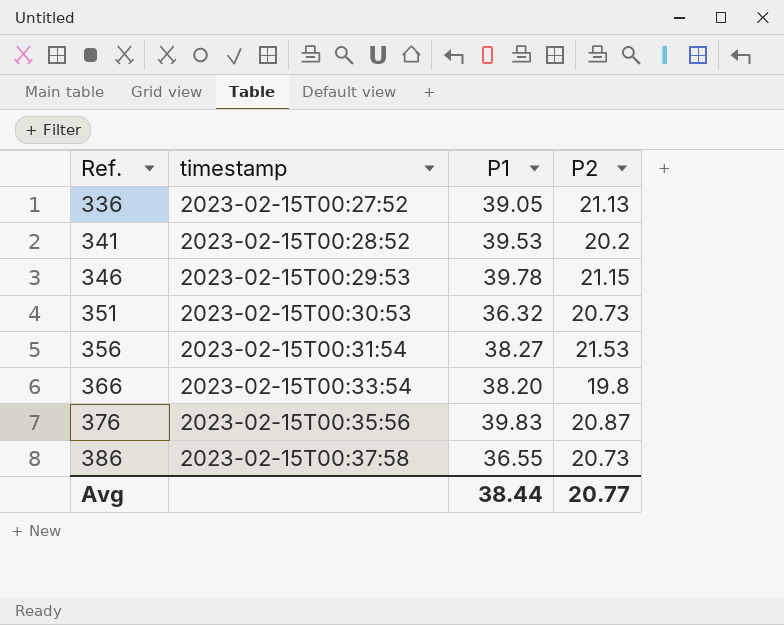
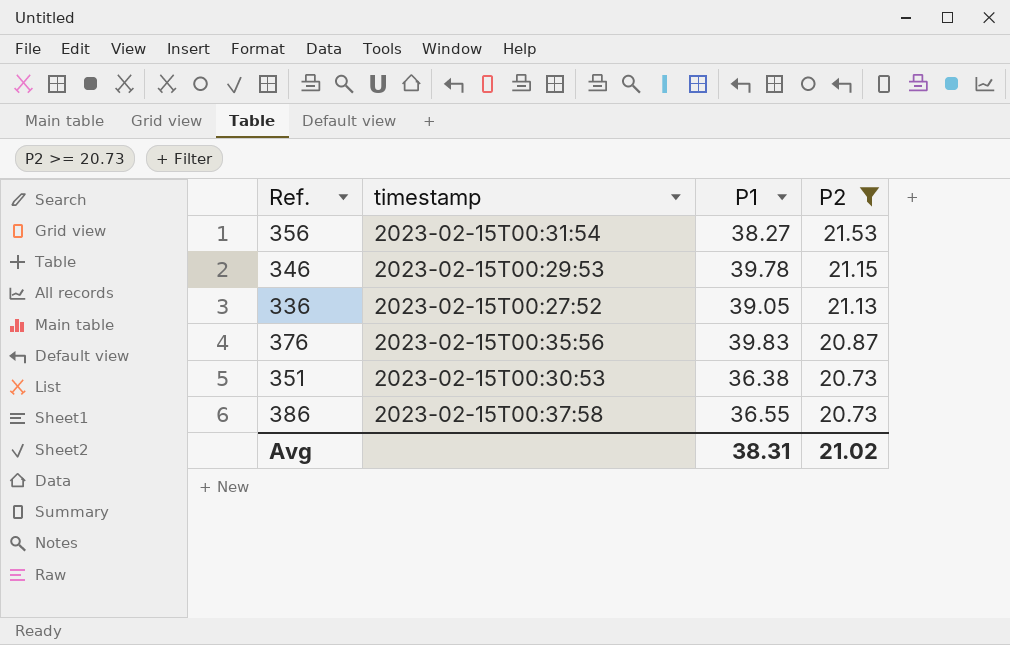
filter: none -> P2 >= 20.73
row order: Ref. ascending -> P2 descending
351 | P1: 36.32 -> 36.38
Avg | P1: 38.44 -> 38.31
Avg | P2: 20.77 -> 21.02

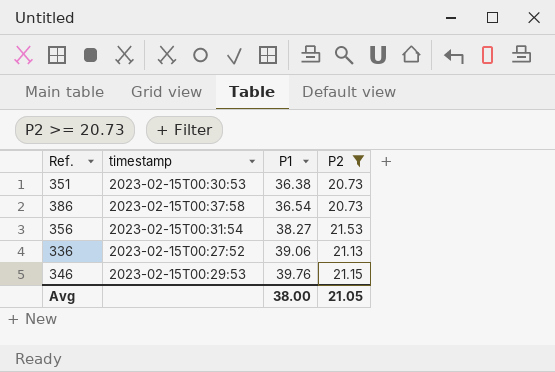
row order: P2 descending -> P1 ascending
row 376: 2023-02-15T00:35:56 | 39.83 | 20.87 -> none
386 | P1: 36.55 -> 36.54
336 | P1: 39.05 -> 39.06
346 | P1: 39.78 -> 39.76
Avg | P1: 38.31 -> 38.00
Avg | P2: 21.02 -> 21.05

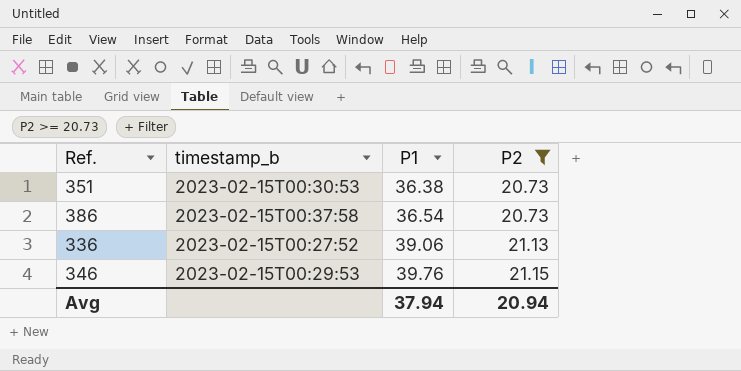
column name: timestamp -> timestamp_b
row 356: 2023-02-15T00:31:54 | 38.27 | 21.53 -> none
Avg | P1: 38.00 -> 37.94
Avg | P2: 21.05 -> 20.94

